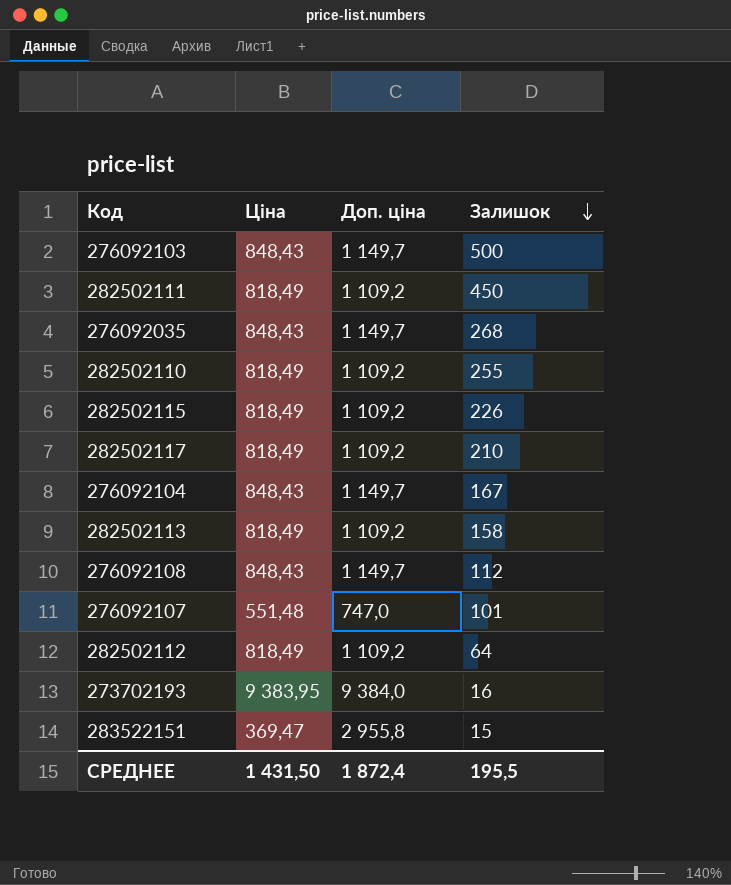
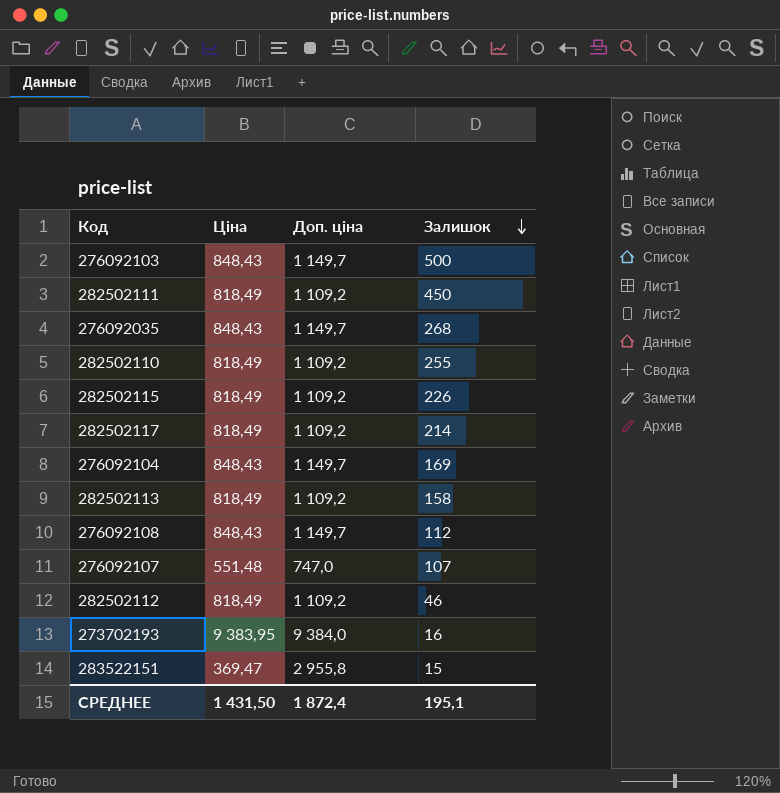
282502117 | Залишок: 210 -> 214
276092104 | Залишок: 167 -> 169
276092107 | Залишок: 101 -> 107
282502112 | Залишок: 64 -> 46
СРЕДНЕЕ | Залишок: 195,5 -> 195,1

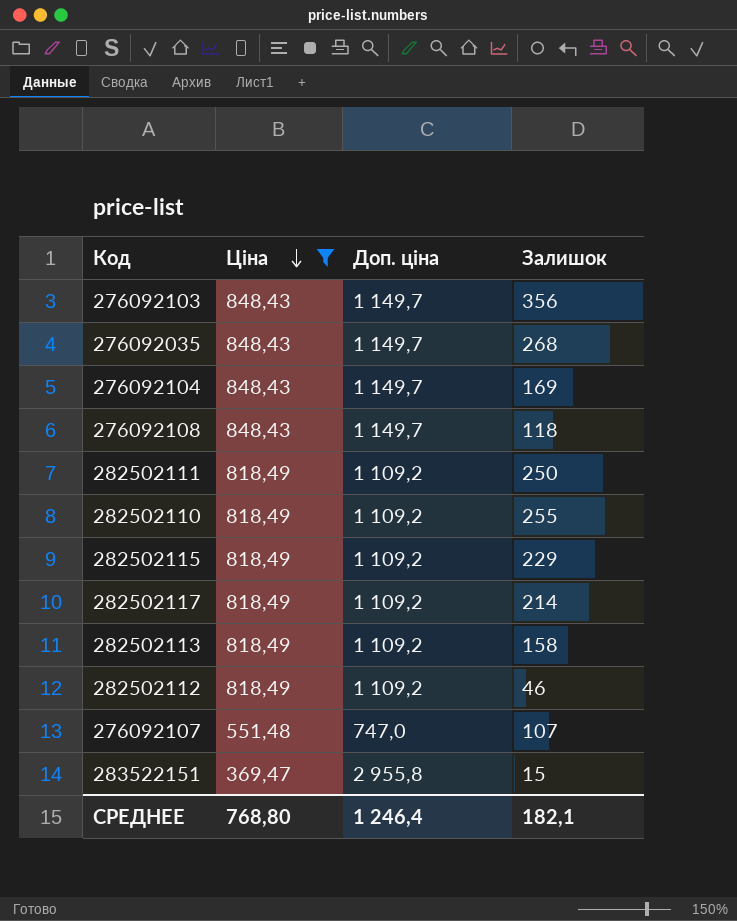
filter: none -> Ціна != 9 383,95
row order: Залишок descending -> Ціна descending
276092103 | Залишок: 500 -> 356
276092108 | Залишок: 112 -> 118
282502111 | Залишок: 450 -> 250
282502115 | Залишок: 226 -> 229
СРЕДНЕЕ | Ціна: 1 431,50 -> 768,80
СРЕДНЕЕ | Доп. ціна: 1 872,4 -> 1 246,4
СРЕДНЕЕ | Залишок: 195,1 -> 182,1

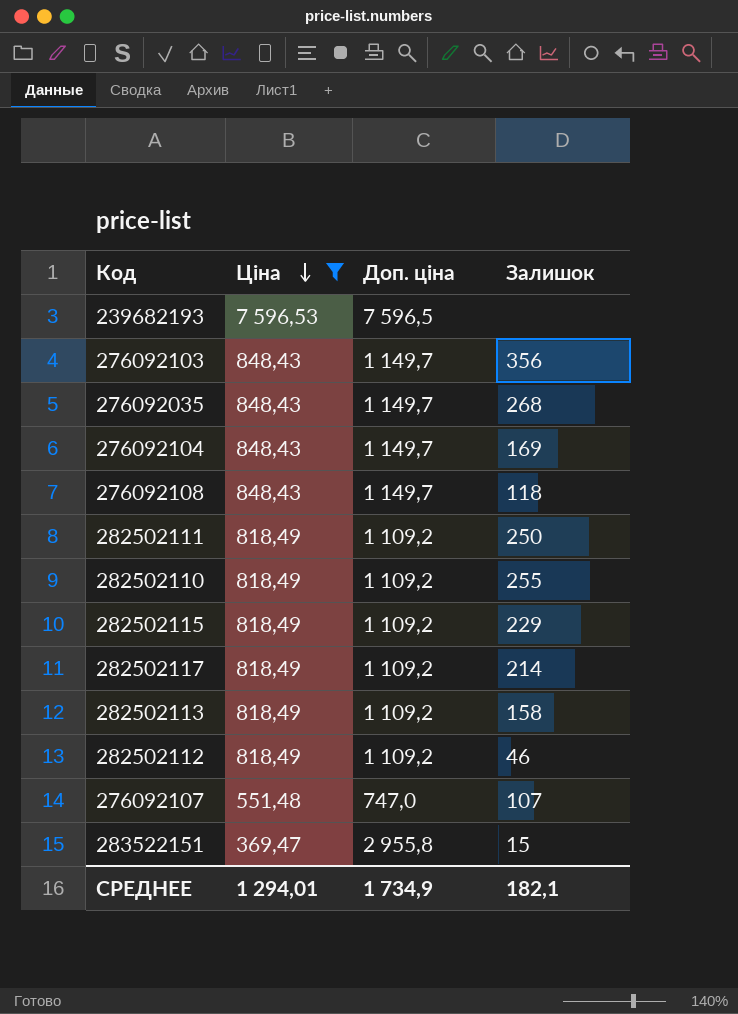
row 239682193: none -> 7 596,53 | 7 596,5 | none
СРЕДНЕЕ | Ціна: 768,80 -> 1 294,01
СРЕДНЕЕ | Доп. ціна: 1 246,4 -> 1 734,9

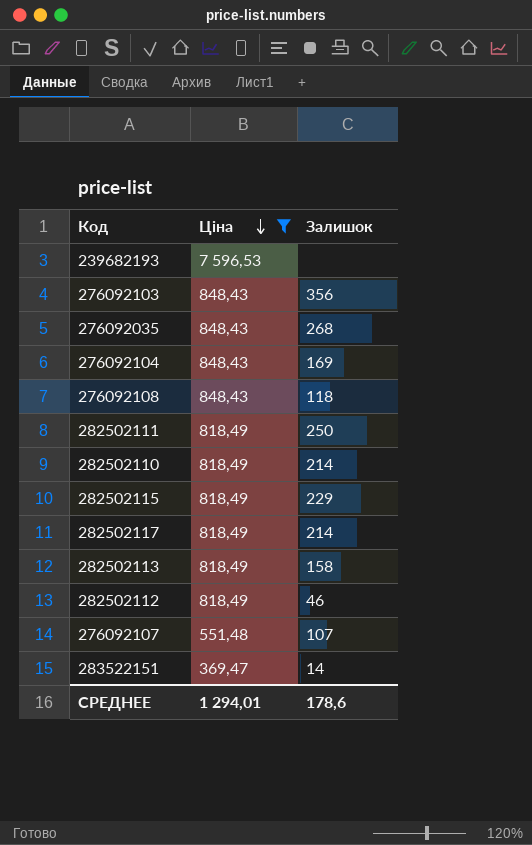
column Доп. ціна | position: 3 -> none
282502110 | Залишок: 255 -> 214
283522151 | Залишок: 15 -> 14
СРЕДНЕЕ | Залишок: 182,1 -> 178,6

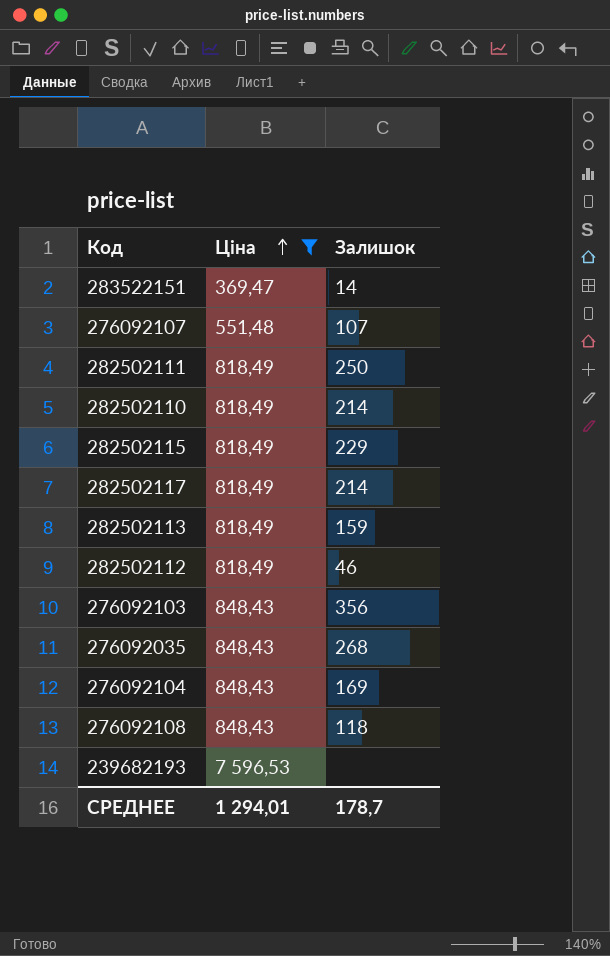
row order: Ціна descending -> Ціна ascending
282502113 | Залишок: 158 -> 159
СРЕДНЕЕ | Залишок: 178,6 -> 178,7

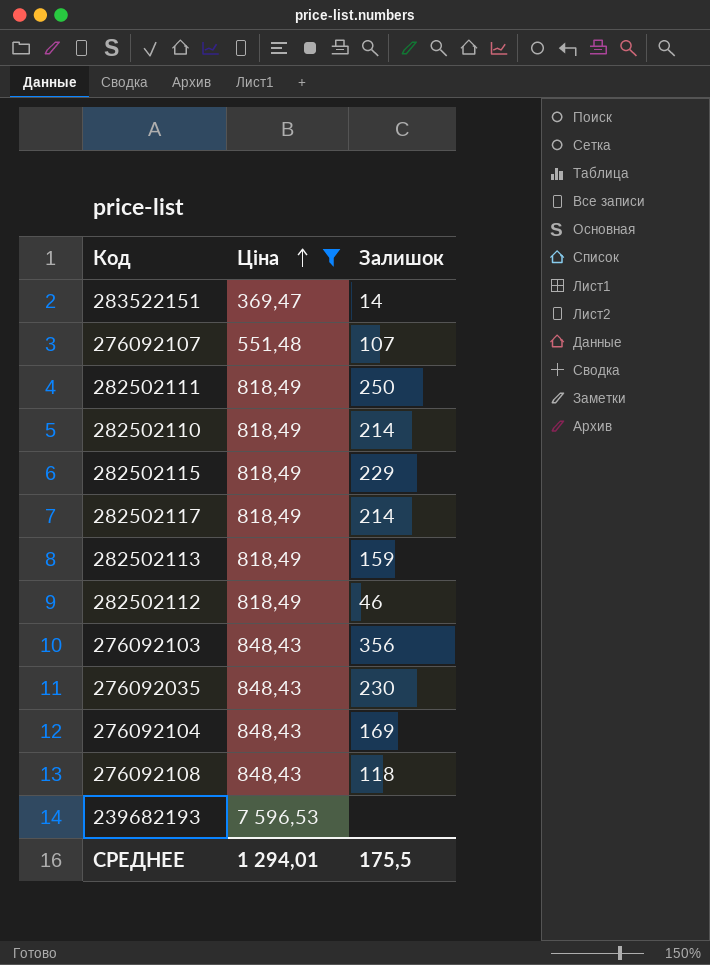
276092035 | Залишок: 268 -> 230
СРЕДНЕЕ | Залишок: 178,7 -> 175,5

